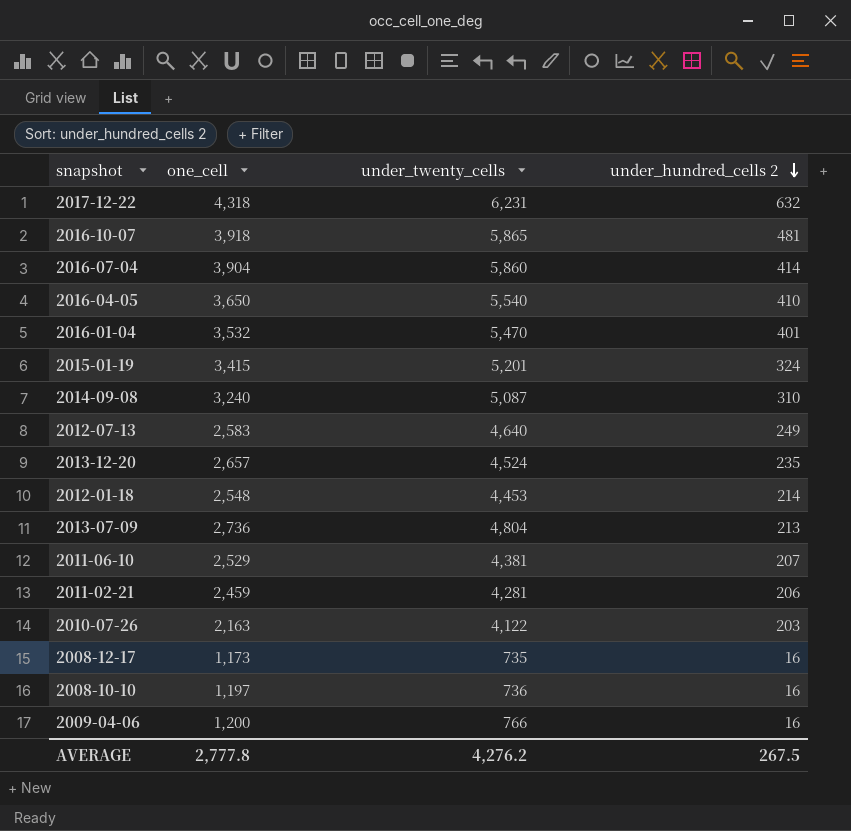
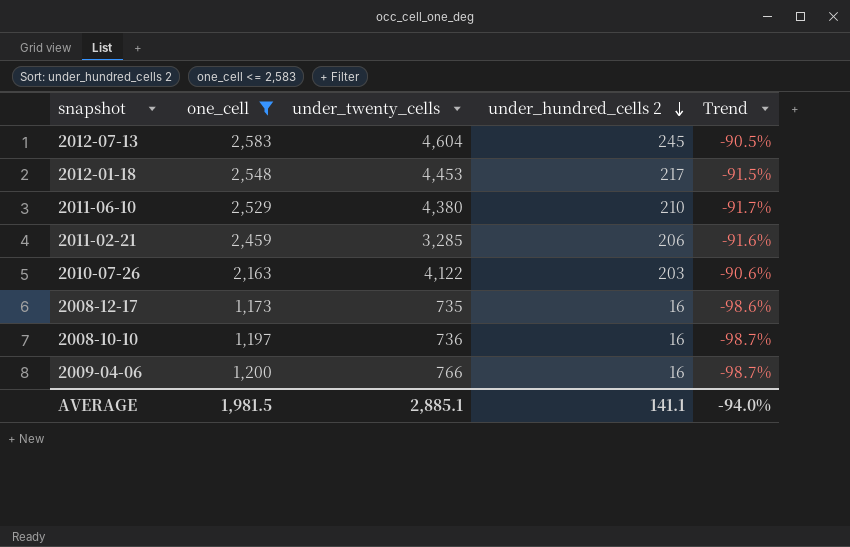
filter: none -> one_cell <= 2,583
column Trend | formula: none -> ([under_hundred_cells 2] - [one_cell]) / [one_cell]
2012-07-13 | under_twenty_cells: 4,640 -> 4,604
2012-07-13 | under_hundred_cells 2: 249 -> 245
2012-01-18 | under_hundred_cells 2: 214 -> 217
2011-06-10 | under_twenty_cells: 4,381 -> 4,380
2011-06-10 | under_hundred_cells 2: 207 -> 210
2011-02-21 | under_twenty_cells: 4,281 -> 3,285
AVERAGE | one_cell: 2,777.8 -> 1,981.5
AVERAGE | under_twenty_cells: 4,276.2 -> 2,885.1
AVERAGE | under_hundred_cells 2: 267.5 -> 141.1

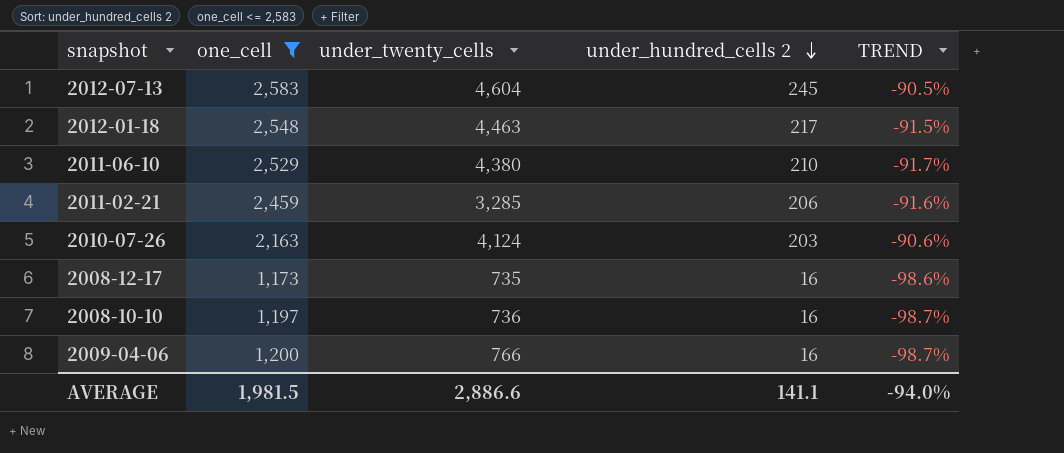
column name: Trend -> TREND
2012-01-18 | under_twenty_cells: 4,453 -> 4,463
2010-07-26 | under_twenty_cells: 4,122 -> 4,124
AVERAGE | under_twenty_cells: 2,885.1 -> 2,886.6

